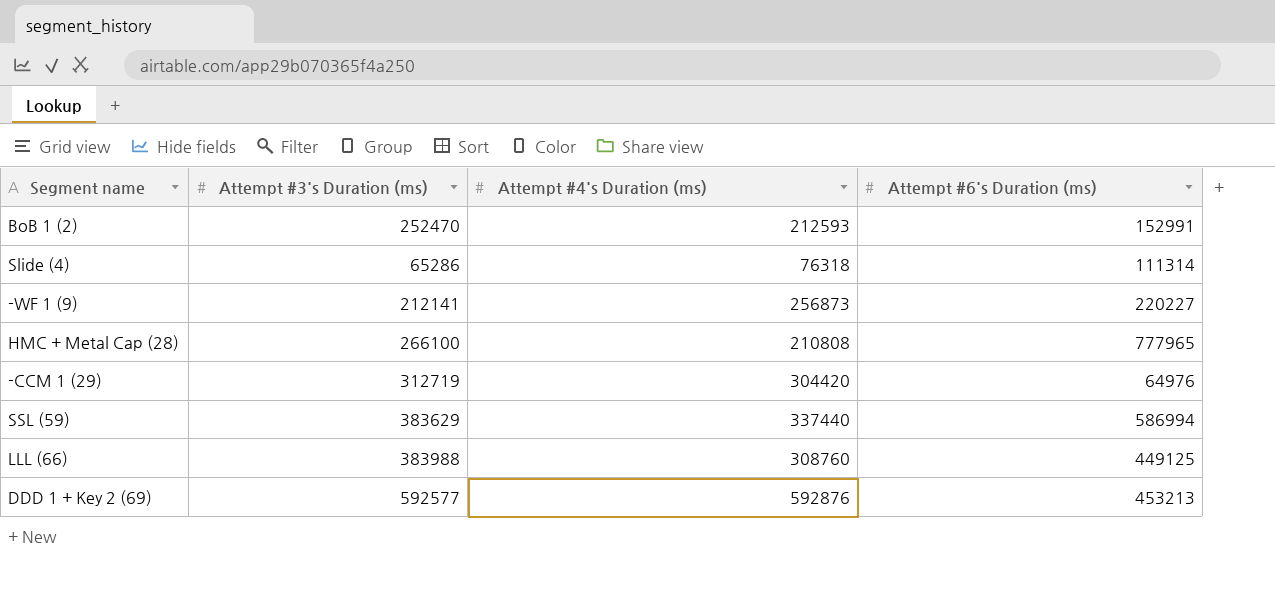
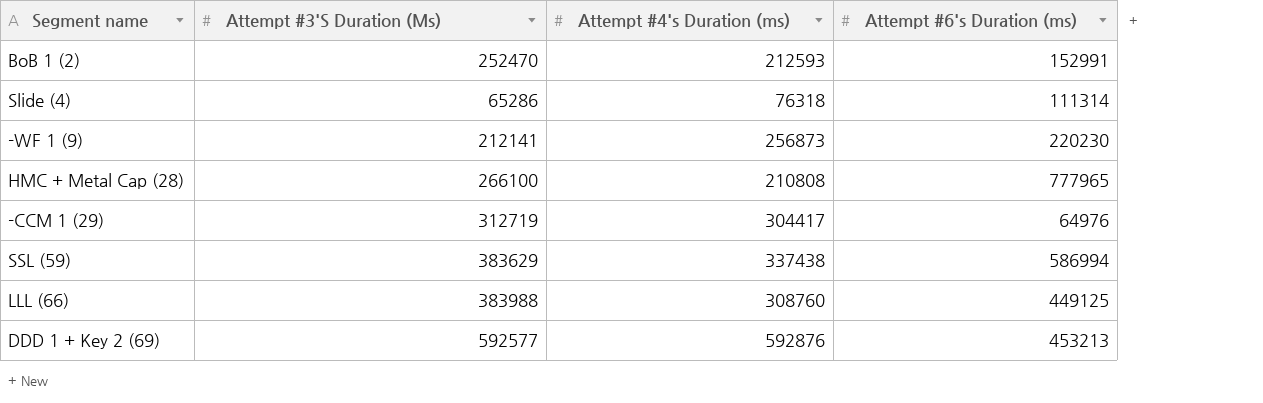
column name: Attempt #3's Duration (ms) -> Attempt #3'S Duration (Ms)
-WF 1 (9) | Attempt #6's Duration (ms): 220227 -> 220230
-CCM 1 (29) | Attempt #4's Duration (ms): 304420 -> 304417
SSL (59) | Attempt #4's Duration (ms): 337440 -> 337438

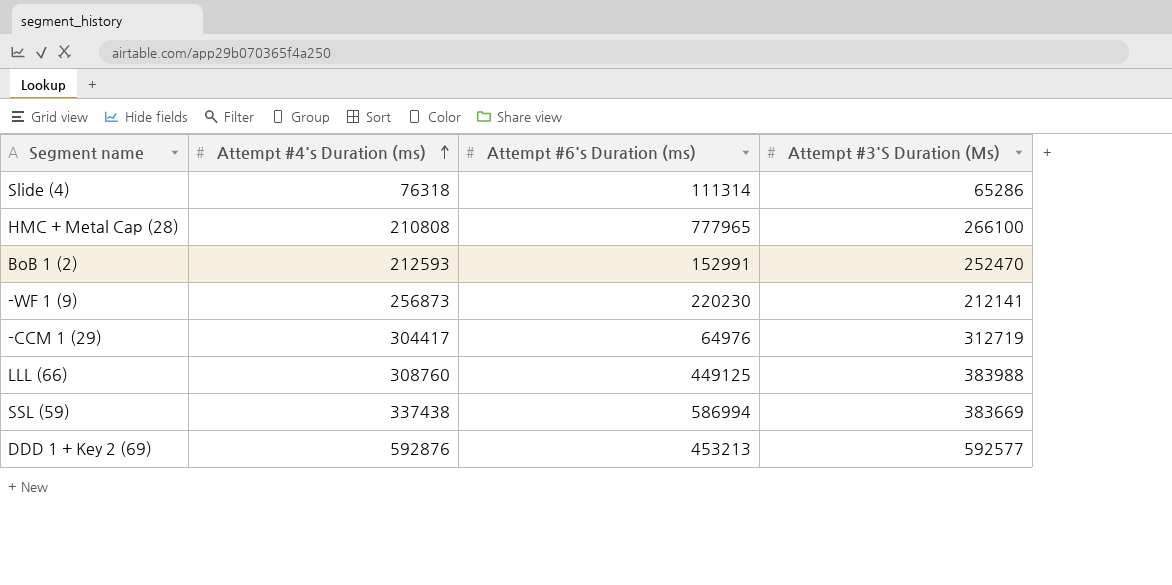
row order: none -> Attempt #4's Duration (ms) ascending
column Attempt #3'S Duration (Ms) | position: 2 -> 4
SSL (59) | Attempt #3'S Duration (Ms): 383629 -> 383669

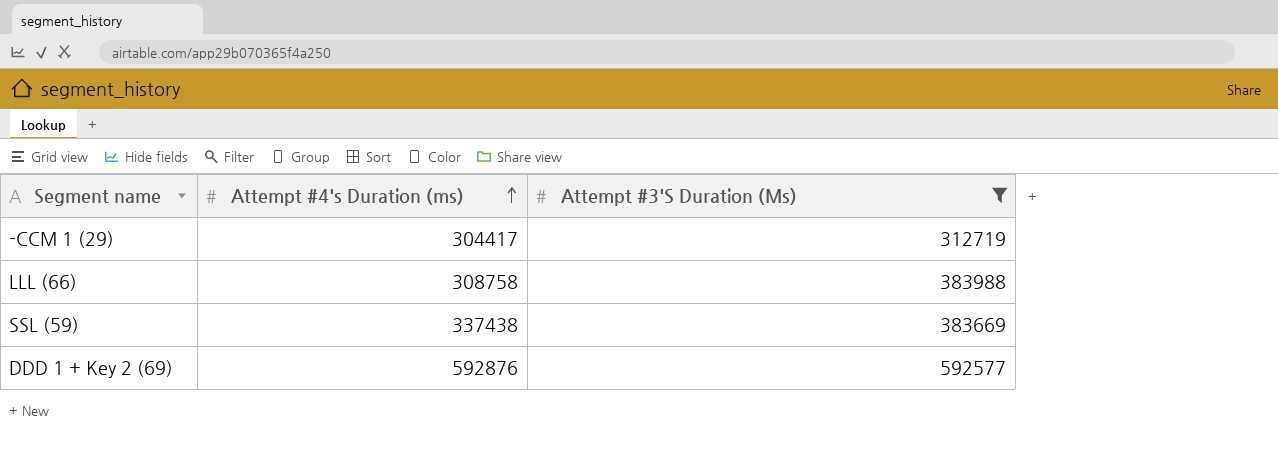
filter: none -> Attempt #3'S Duration (Ms) >= 312719
column Attempt #6's Duration (ms) | position: 3 -> none
LLL (66) | Attempt #4's Duration (ms): 308760 -> 308758

